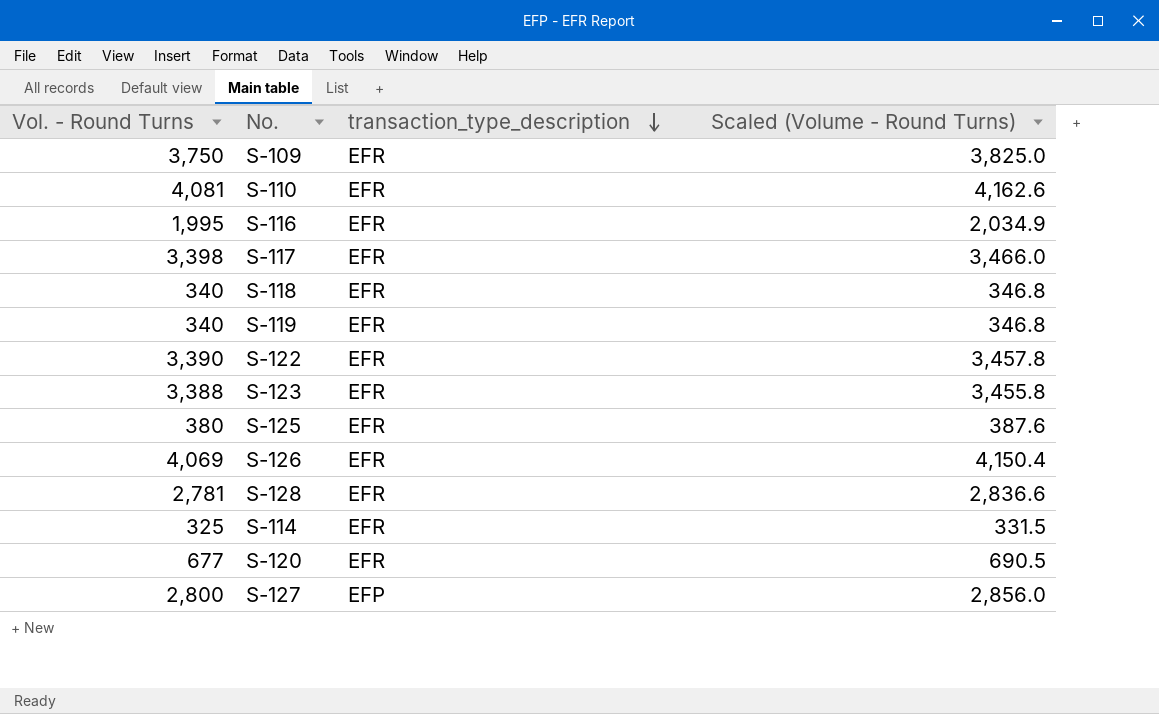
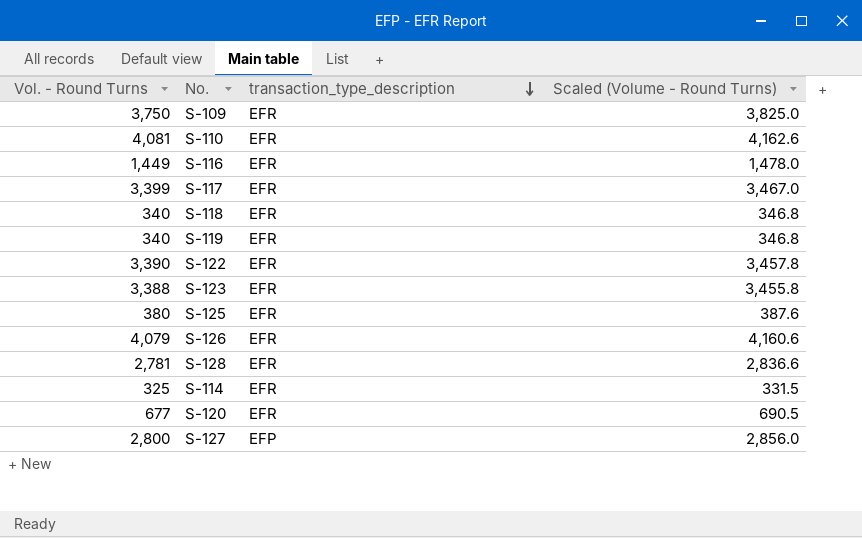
S-116 | Vol. - Round Turns: 1,995 -> 1,449
S-116 | Scaled (Volume - Round Turns): 2,034.9 -> 1,478.0
S-117 | Vol. - Round Turns: 3,398 -> 3,399
S-117 | Scaled (Volume - Round Turns): 3,466.0 -> 3,467.0
S-126 | Vol. - Round Turns: 4,069 -> 4,079
S-126 | Scaled (Volume - Round Turns): 4,150.4 -> 4,160.6

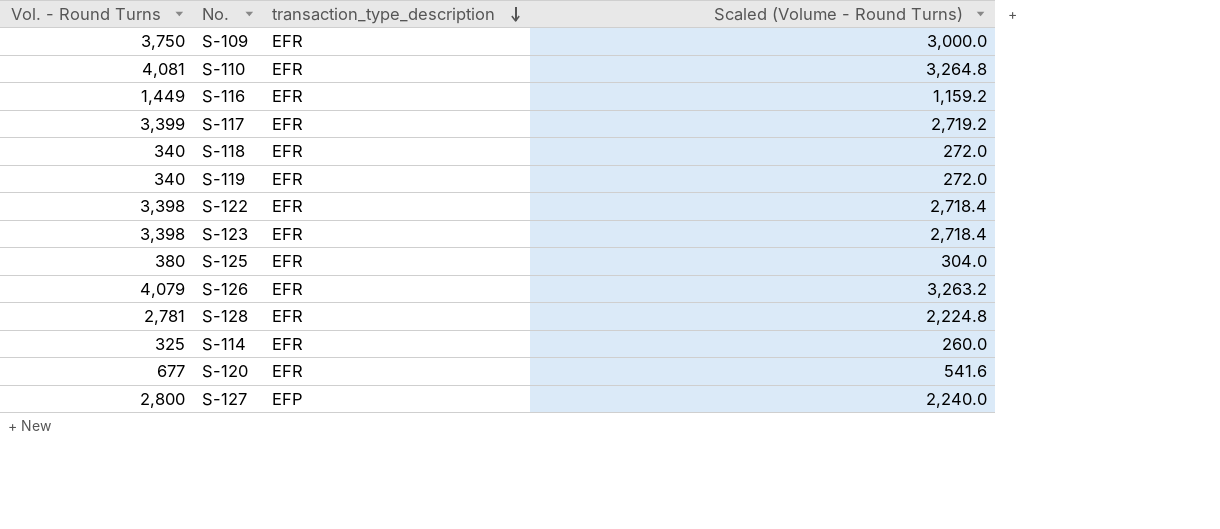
column Scaled (Volume - Round Turns) | formula: [Vol. - Round Turns] * 1.02 -> [Vol. - Round Turns] * 0.8
S-122 | Vol. - Round Turns: 3,390 -> 3,398
S-123 | Vol. - Round Turns: 3,388 -> 3,398

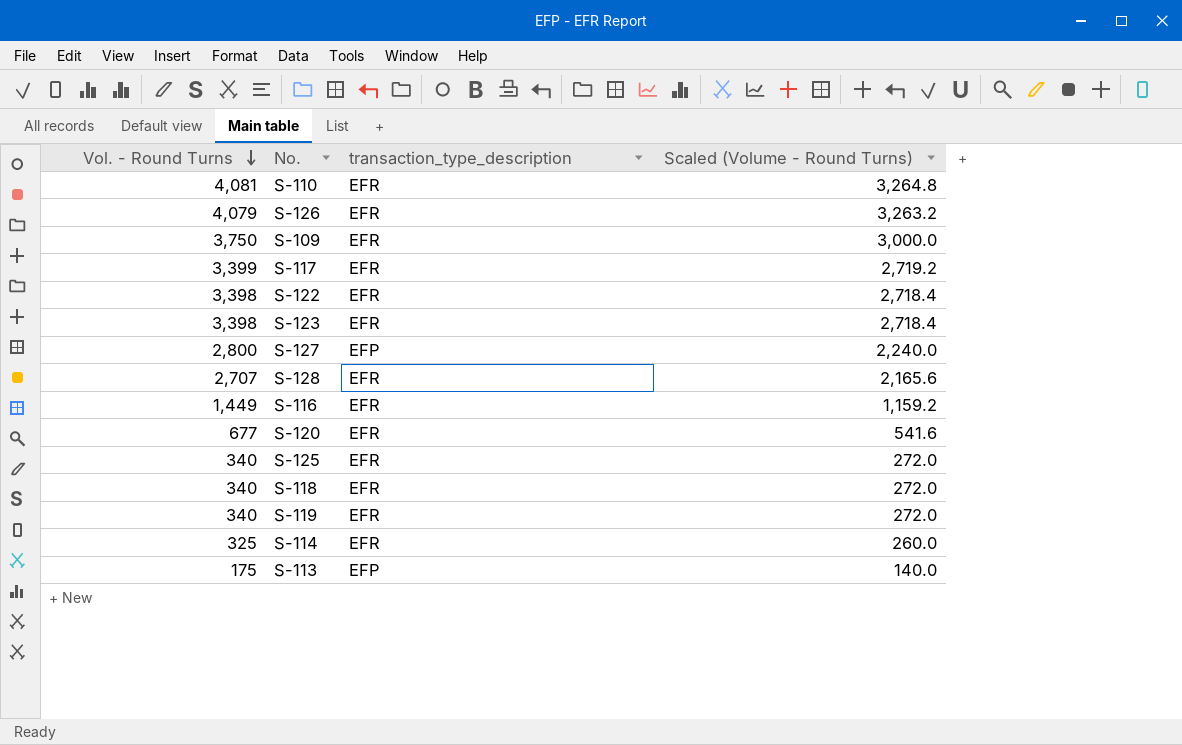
row order: transaction_type_description descending -> Vol. - Round Turns descending
S-128 | Vol. - Round Turns: 2,781 -> 2,707
S-128 | Scaled (Volume - Round Turns): 2,224.8 -> 2,165.6
S-125 | Vol. - Round Turns: 380 -> 340
S-125 | Scaled (Volume - Round Turns): 304.0 -> 272.0
row S-113: none -> 175 | EFP | 140.0

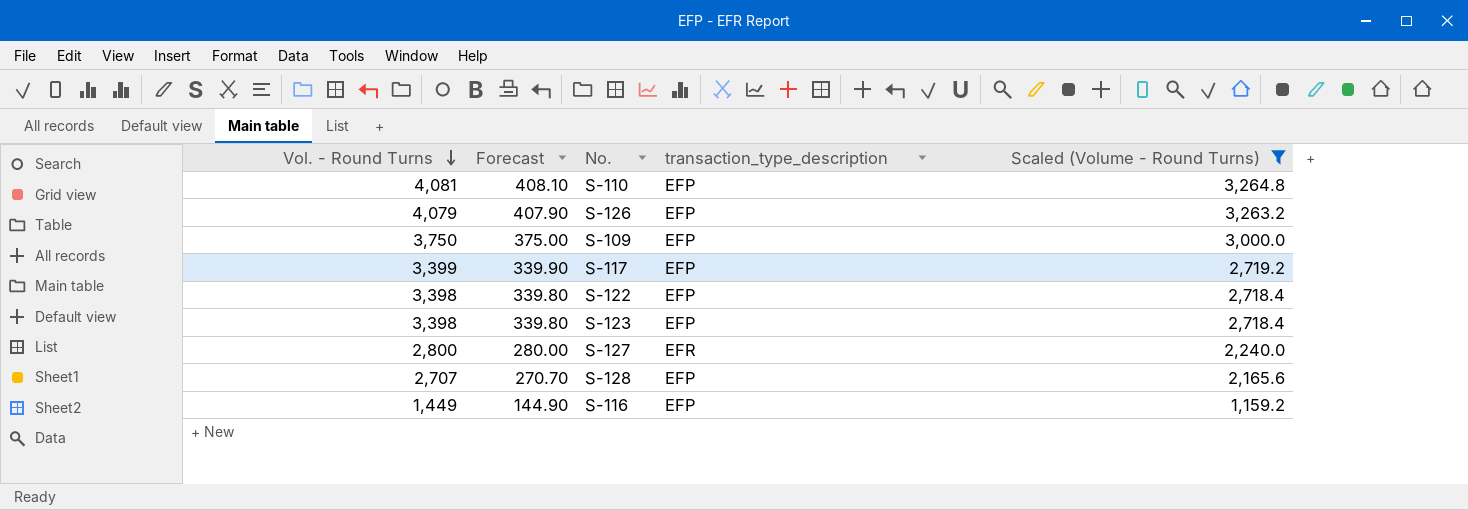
filter: none -> Scaled (Volume - Round Turns) >= 1,159.2
column Forecast | formula: none -> [Vol. - Round Turns] * 0.1
S-110 | transaction_type_description: EFR -> EFP
S-126 | transaction_type_description: EFR -> EFP
S-109 | transaction_type_description: EFR -> EFP
S-117 | transaction_type_description: EFR -> EFP
S-122 | transaction_type_description: EFR -> EFP
S-123 | transaction_type_description: EFR -> EFP
S-127 | transaction_type_description: EFP -> EFR
S-128 | transaction_type_description: EFR -> EFP
S-116 | transaction_type_description: EFR -> EFP

